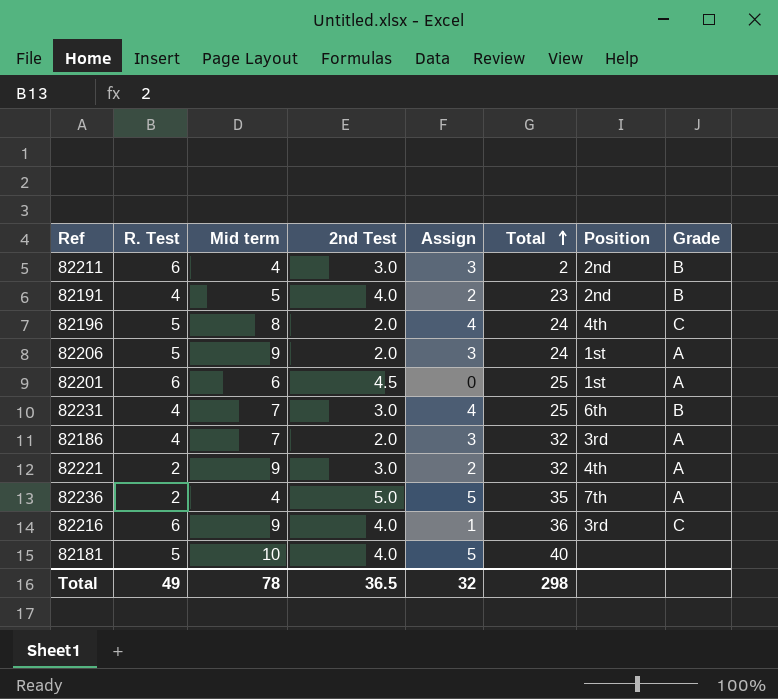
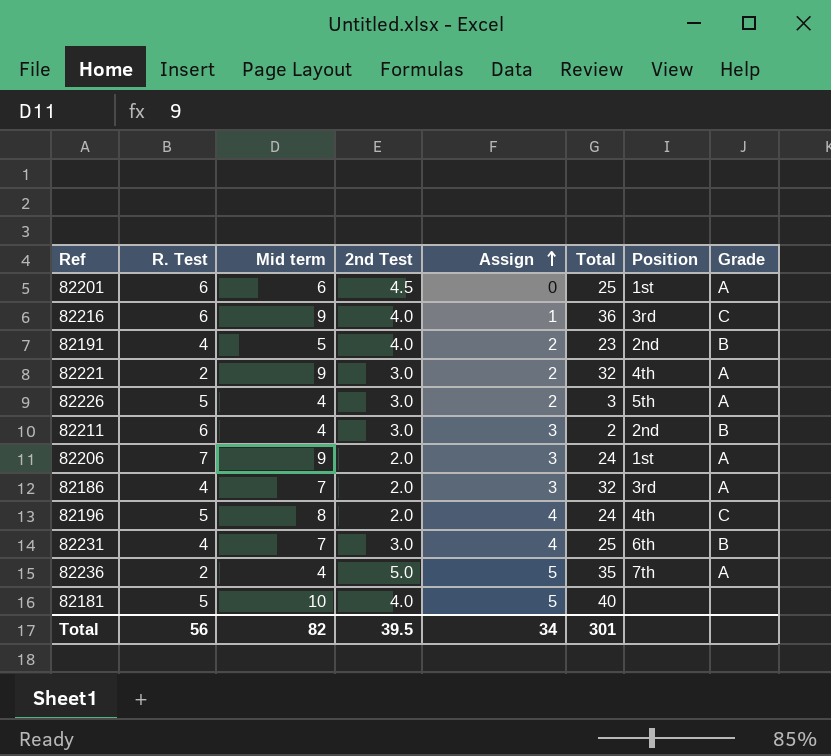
row order: Total ascending -> Assign ascending
row 82226: none -> 5 | 4 | 3.0 | 2 | 3 | 5th | A
82206 | R. Test: 5 -> 7
Total | R. Test: 49 -> 56
Total | Mid term: 78 -> 82
Total | 2nd Test: 36.5 -> 39.5
Total | Assign: 32 -> 34
Total | Total: 298 -> 301

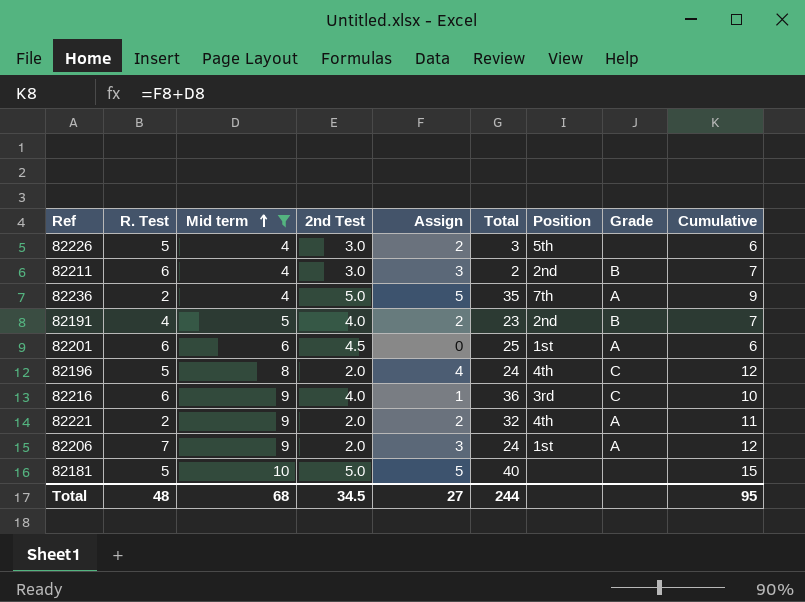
filter: none -> Mid term != 7
row order: Assign ascending -> Mid term ascending
column Cumulative | formula: none -> [Mid term] + [Assign]
82226 | Grade: A -> none
82221 | 2nd Test: 3.0 -> 2.0
82181 | 2nd Test: 4.0 -> 5.0
Total | R. Test: 56 -> 48
Total | Mid term: 82 -> 68
Total | 2nd Test: 39.5 -> 34.5
Total | Assign: 34 -> 27
Total | Total: 301 -> 244

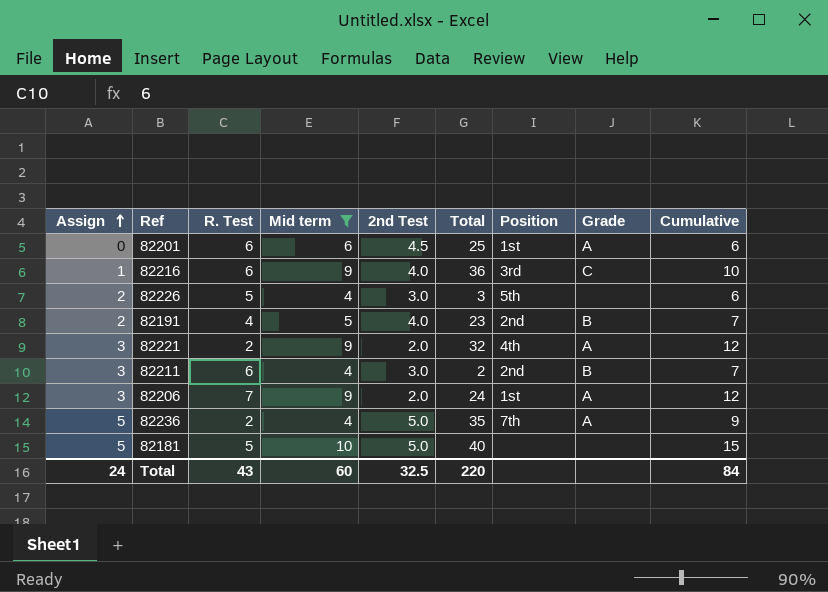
row order: Mid term ascending -> Assign ascending
column Assign | position: 5 -> 1
row 82196: 5 | 8 | 2.0 | 4 | 24 | 4th | C | 12 -> none
82221 | Assign: 2 -> 3
82221 | Cumulative: 11 -> 12
Total | Assign: 27 -> 24
Total | R. Test: 48 -> 43
Total | Mid term: 68 -> 60
Total | 2nd Test: 34.5 -> 32.5
Total | Total: 244 -> 220
Total | Cumulative: 95 -> 84

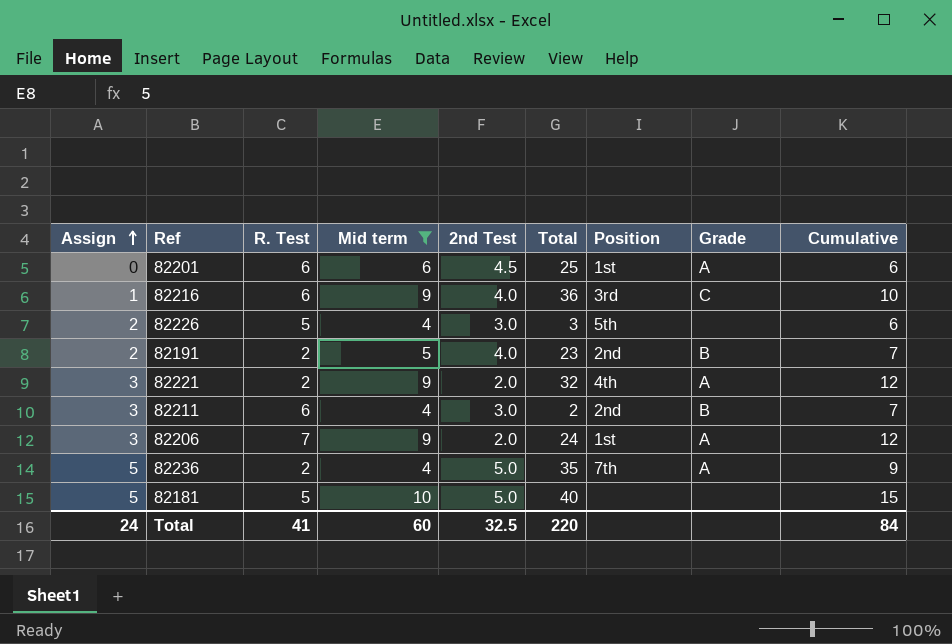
82191 | R. Test: 4 -> 2
Total | R. Test: 43 -> 41

